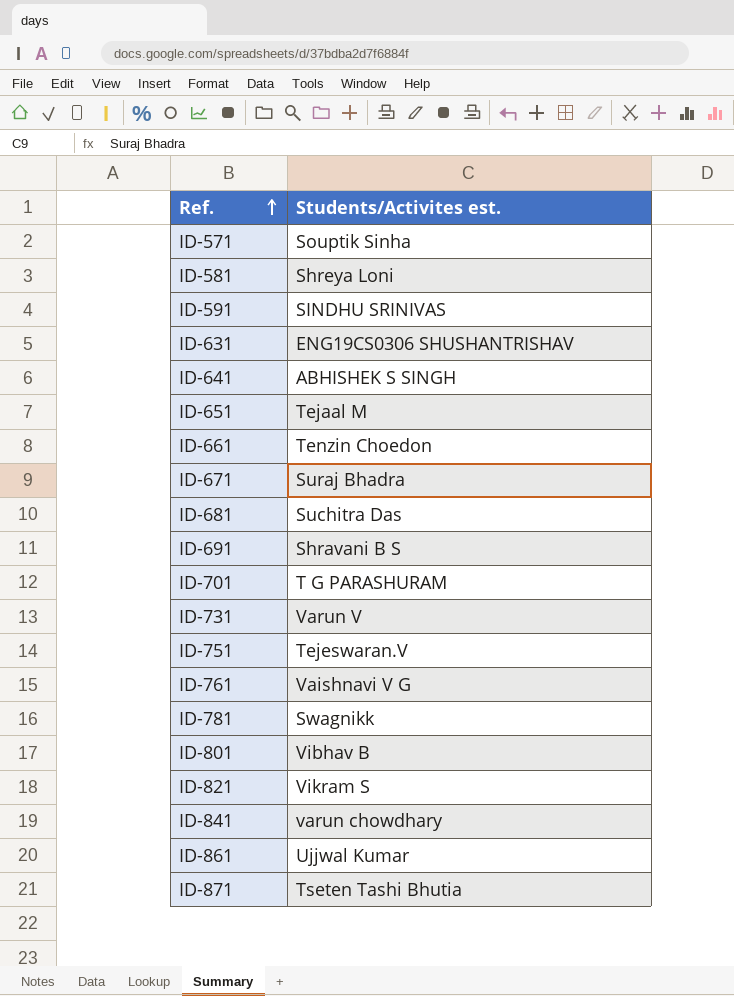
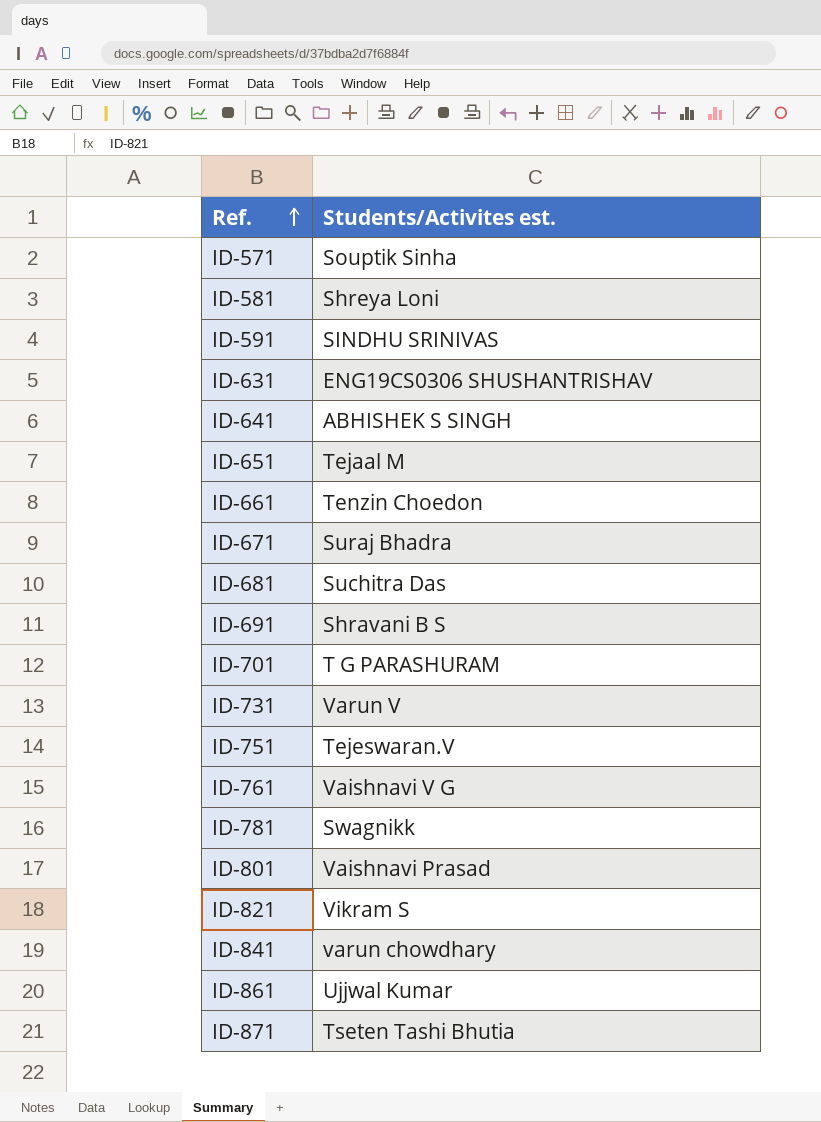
ID-801 | Students/Activites est.: Vibhav B -> Vaishnavi Prasad

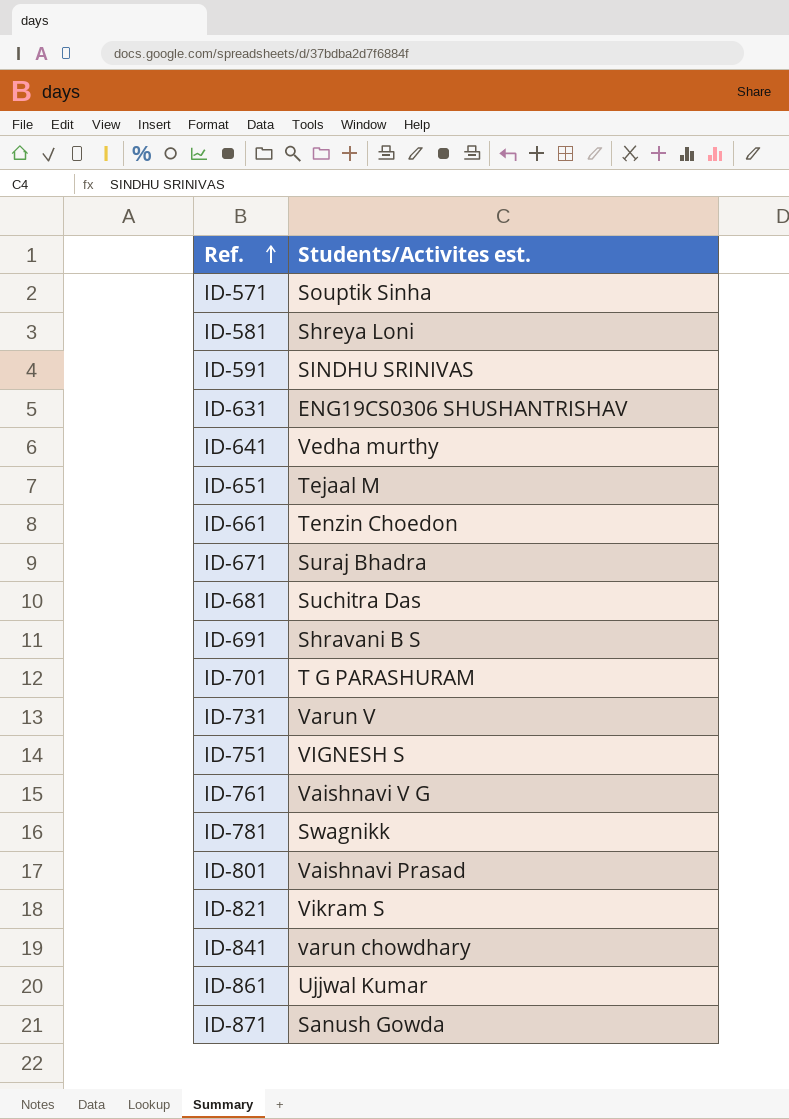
ID-641 | Students/Activites est.: ABHISHEK S SINGH -> Vedha murthy
ID-751 | Students/Activites est.: Tejeswaran.V -> VIGNESH S
ID-871 | Students/Activites est.: Tseten Tashi Bhutia -> Sanush Gowda

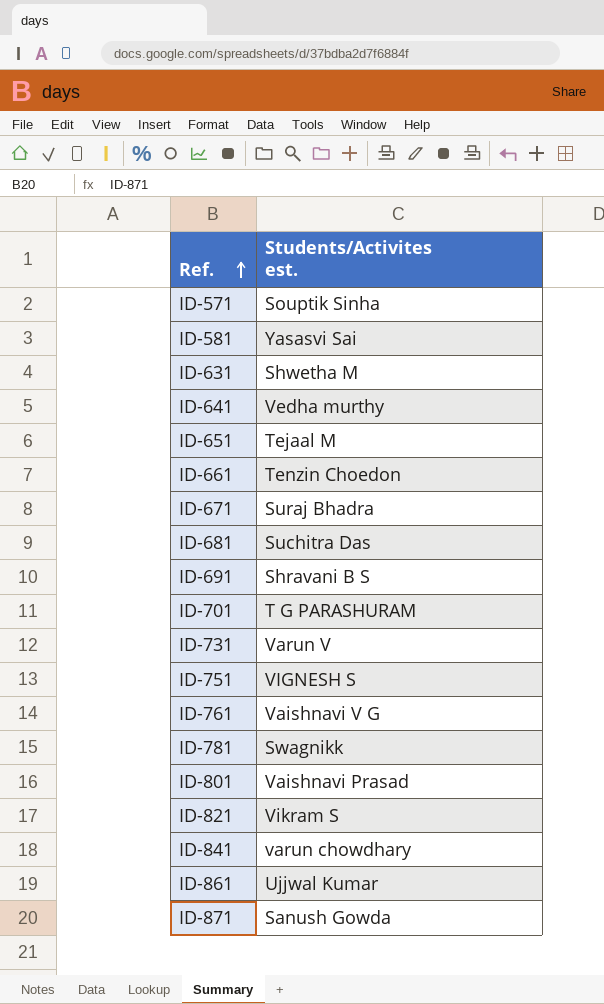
row ID-591: SINDHU SRINIVAS -> none
ID-581 | Students/Activites est.: Shreya Loni -> Yasasvi Sai
ID-631 | Students/Activites est.: ENG19CS0306 SHUSHANTRISHAV -> Shwetha M

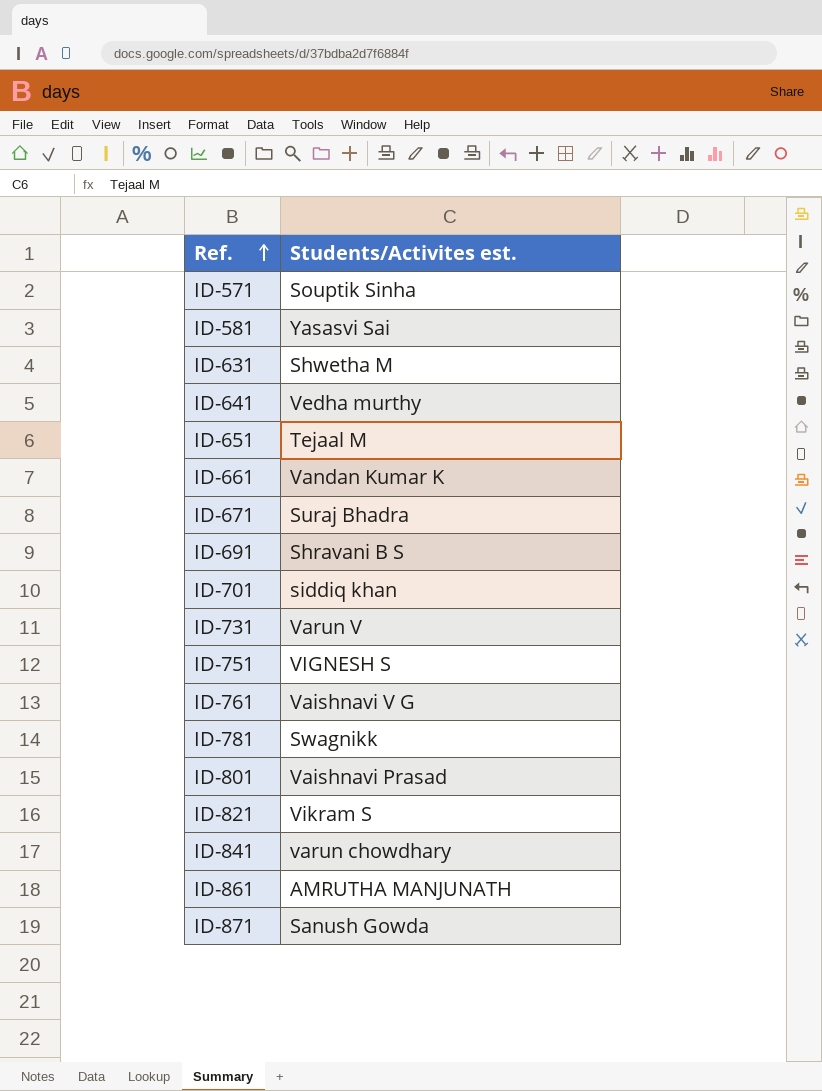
row ID-681: Suchitra Das -> none
ID-661 | Students/Activites est.: Tenzin Choedon -> Vandan Kumar K
ID-701 | Students/Activites est.: T G PARASHURAM -> siddiq khan
ID-861 | Students/Activites est.: Ujjwal Kumar -> AMRUTHA MANJUNATH

